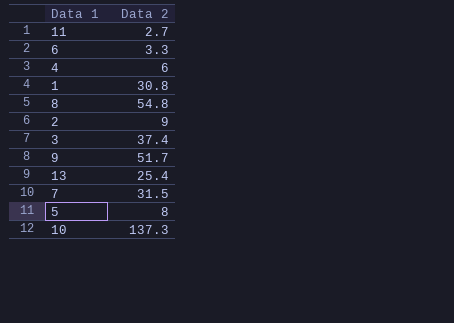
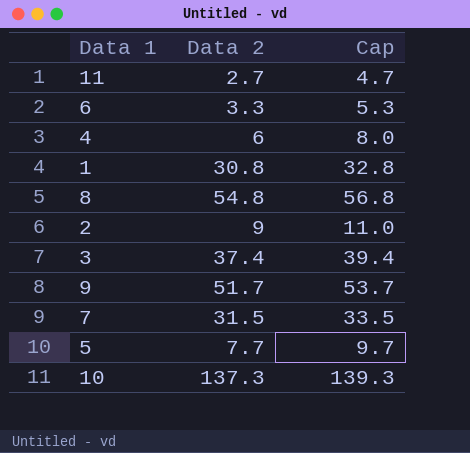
column Cap | formula: none -> [Data 2] + 2
row 13: 25.4 -> none
5 | Data 2: 8 -> 7.7

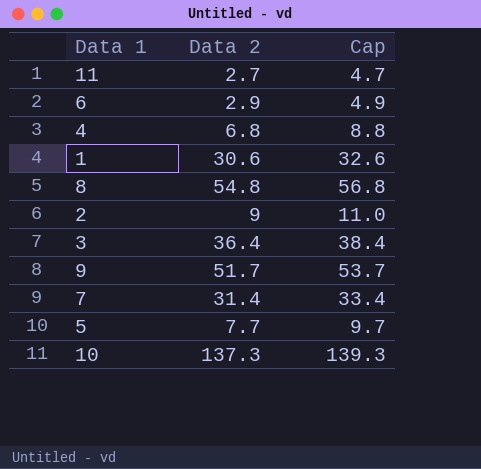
6 | Data 2: 3.3 -> 2.9
6 | Cap: 5.3 -> 4.9
4 | Data 2: 6 -> 6.8
4 | Cap: 8.0 -> 8.8
1 | Data 2: 30.8 -> 30.6
1 | Cap: 32.8 -> 32.6
3 | Data 2: 37.4 -> 36.4
3 | Cap: 39.4 -> 38.4
7 | Data 2: 31.5 -> 31.4
7 | Cap: 33.5 -> 33.4

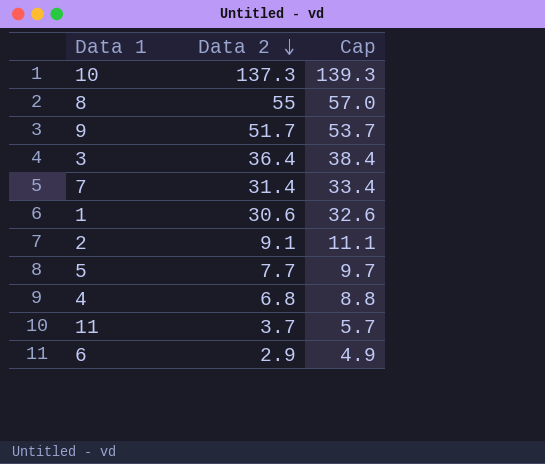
row order: none -> Data 2 descending
8 | Data 2: 54.8 -> 55
8 | Cap: 56.8 -> 57.0
2 | Data 2: 9 -> 9.1
2 | Cap: 11.0 -> 11.1
11 | Data 2: 2.7 -> 3.7
11 | Cap: 4.7 -> 5.7

